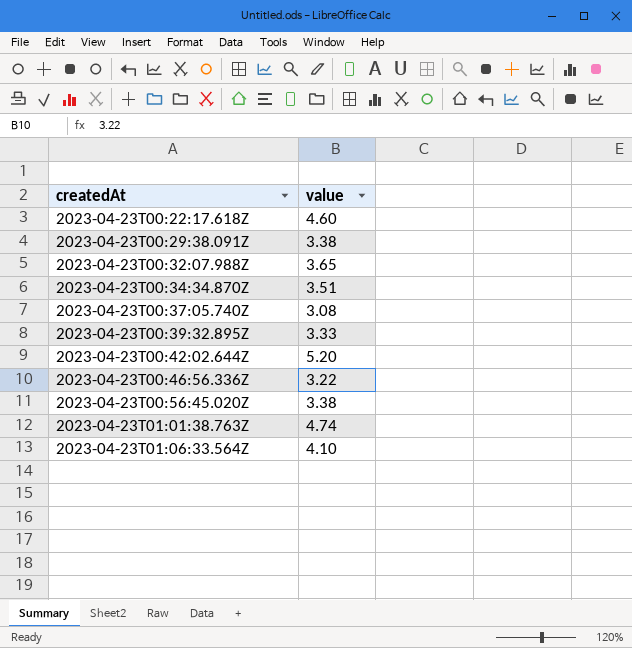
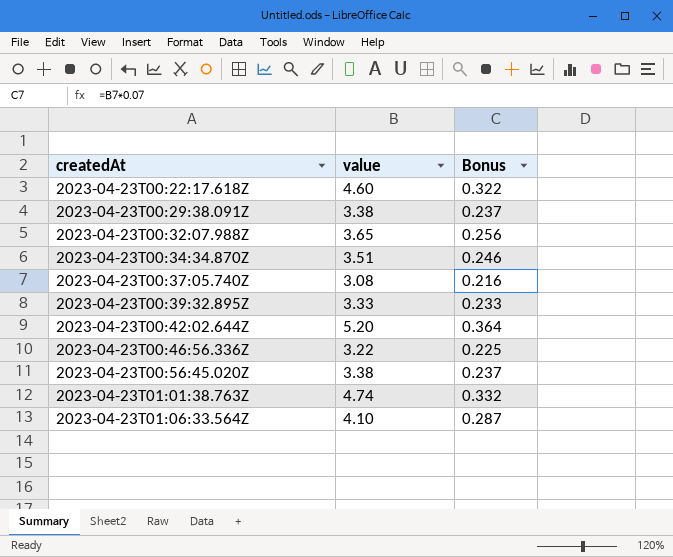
column Bonus | formula: none -> [value] * 0.07

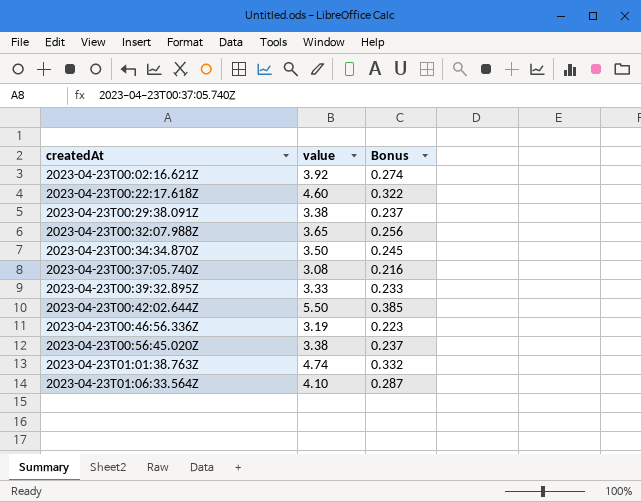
row 2023-04-23T00:02:16.621Z: none -> 3.92 | 0.274
2023-04-23T00:34:34.870Z | value: 3.51 -> 3.50
2023-04-23T00:34:34.870Z | Bonus: 0.246 -> 0.245
2023-04-23T00:42:02.644Z | value: 5.20 -> 5.50
2023-04-23T00:42:02.644Z | Bonus: 0.364 -> 0.385
2023-04-23T00:46:56.336Z | value: 3.22 -> 3.19
2023-04-23T00:46:56.336Z | Bonus: 0.225 -> 0.223

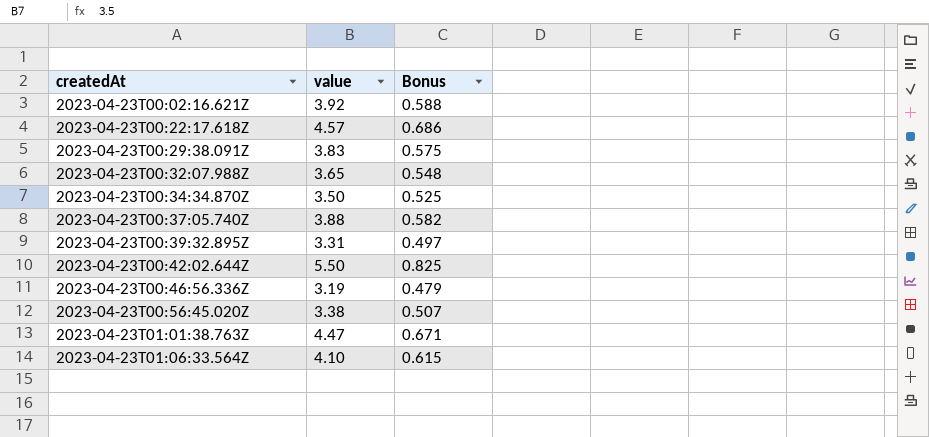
column Bonus | formula: [value] * 0.07 -> [value] * 0.15
2023-04-23T00:22:17.618Z | value: 4.60 -> 4.57
2023-04-23T00:29:38.091Z | value: 3.38 -> 3.83
2023-04-23T00:37:05.740Z | value: 3.08 -> 3.88
2023-04-23T00:39:32.895Z | value: 3.33 -> 3.31
2023-04-23T01:01:38.763Z | value: 4.74 -> 4.47

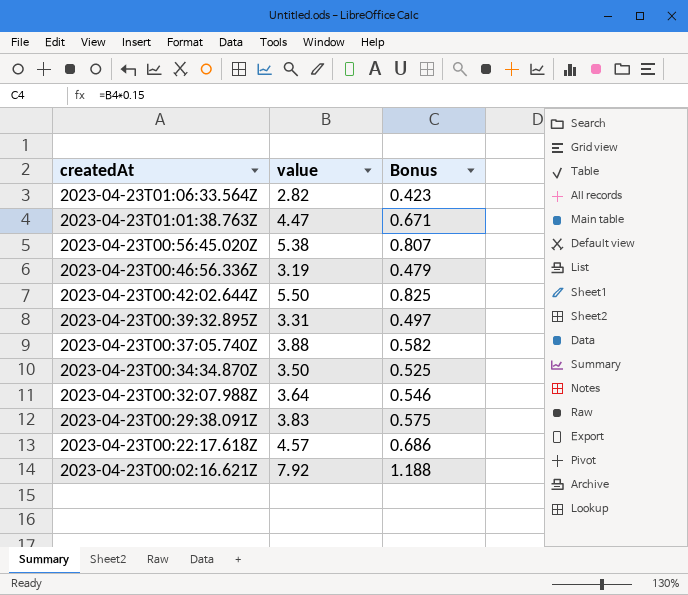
row order: createdAt ascending -> createdAt descending
2023-04-23T01:06:33.564Z | value: 4.10 -> 2.82
2023-04-23T01:06:33.564Z | Bonus: 0.615 -> 0.423
2023-04-23T00:56:45.020Z | value: 3.38 -> 5.38
2023-04-23T00:56:45.020Z | Bonus: 0.507 -> 0.807
2023-04-23T00:32:07.988Z | value: 3.65 -> 3.64
2023-04-23T00:32:07.988Z | Bonus: 0.548 -> 0.546
2023-04-23T00:02:16.621Z | value: 3.92 -> 7.92
2023-04-23T00:02:16.621Z | Bonus: 0.588 -> 1.188

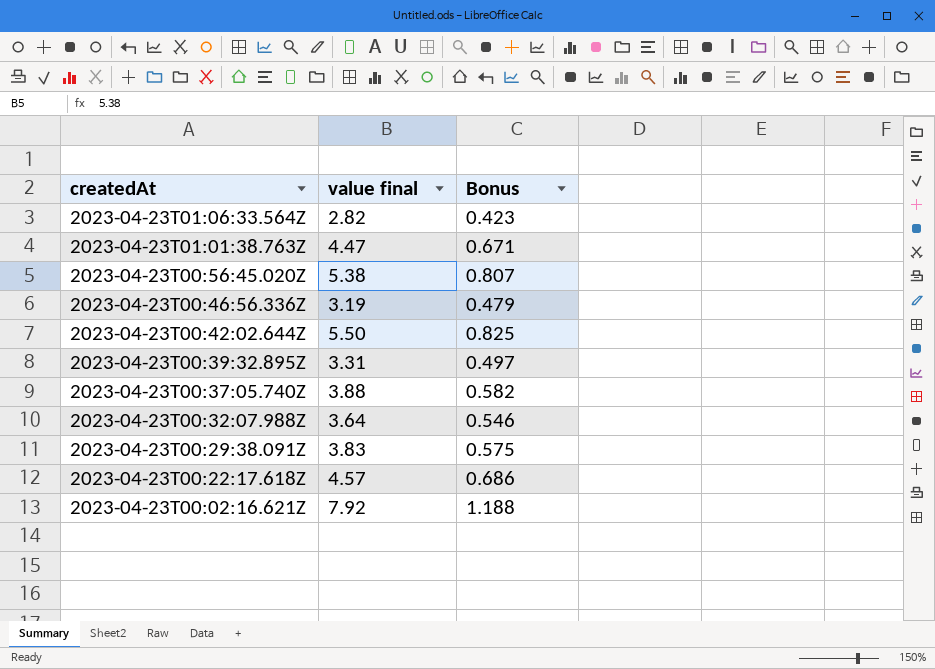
column name: value -> value final
row 2023-04-23T00:34:34.870Z: 3.50 | 0.525 -> none

